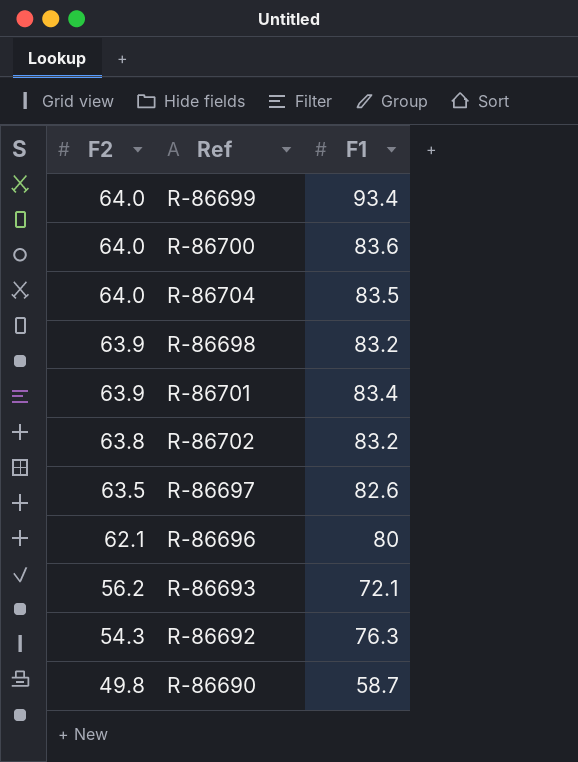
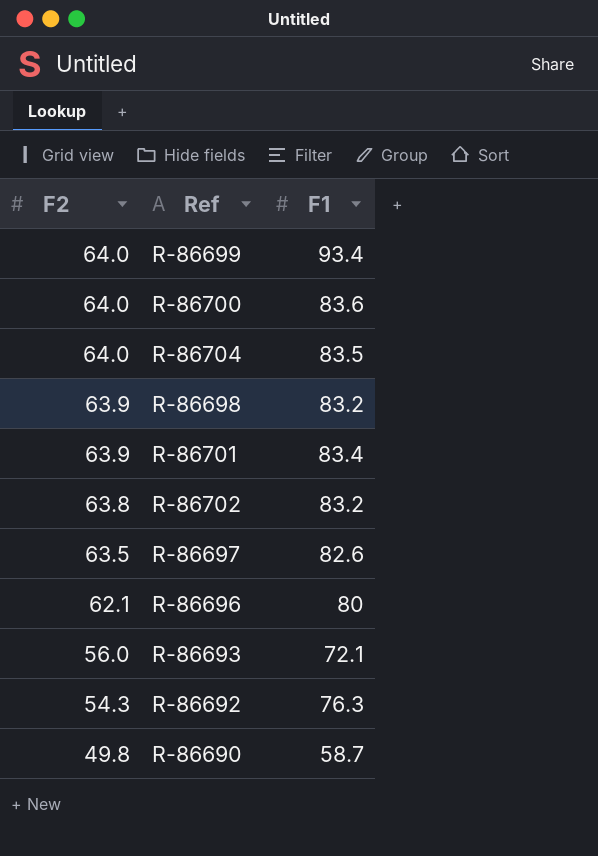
R-86693 | F2: 56.2 -> 56.0

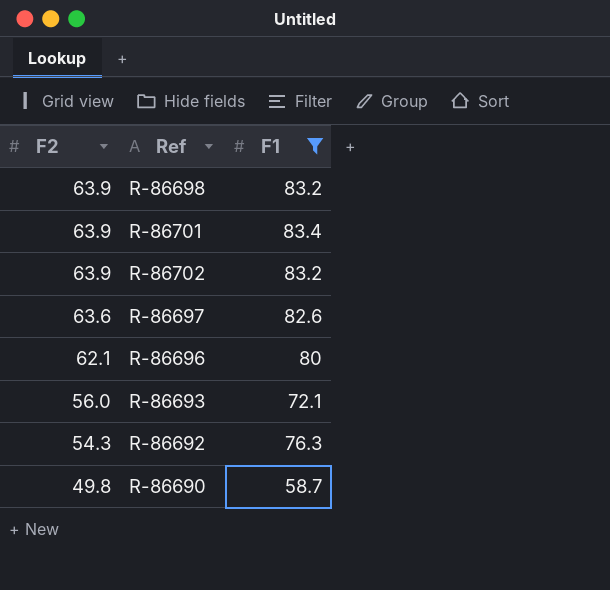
filter: none -> F1 <= 83.4
R-86702 | F2: 63.8 -> 63.9
R-86697 | F2: 63.5 -> 63.6

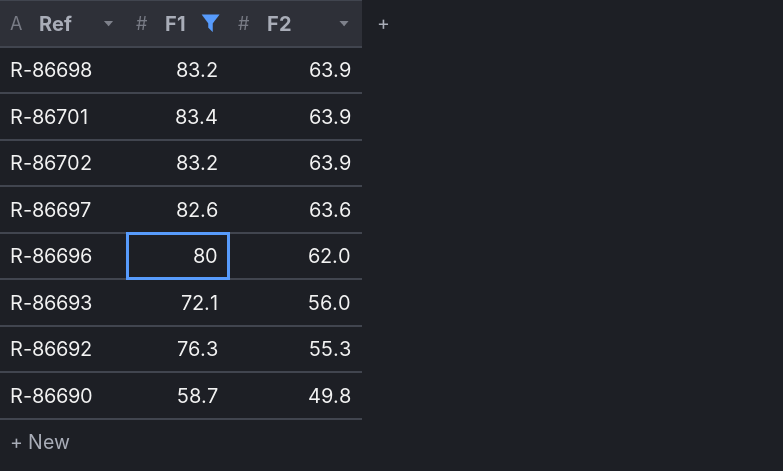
column F2 | position: 1 -> 3
R-86696 | F2: 62.1 -> 62.0
R-86692 | F2: 54.3 -> 55.3

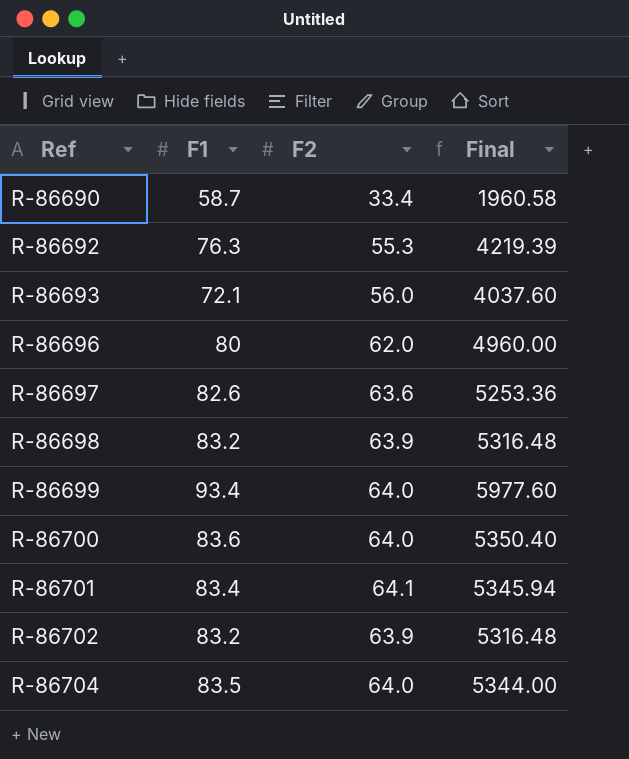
filter: F1 <= 83.4 -> none
row order: F2 descending -> Ref ascending
column Final | formula: none -> [F1] * [F2]
R-86690 | F2: 49.8 -> 33.4
R-86701 | F2: 63.9 -> 64.1

